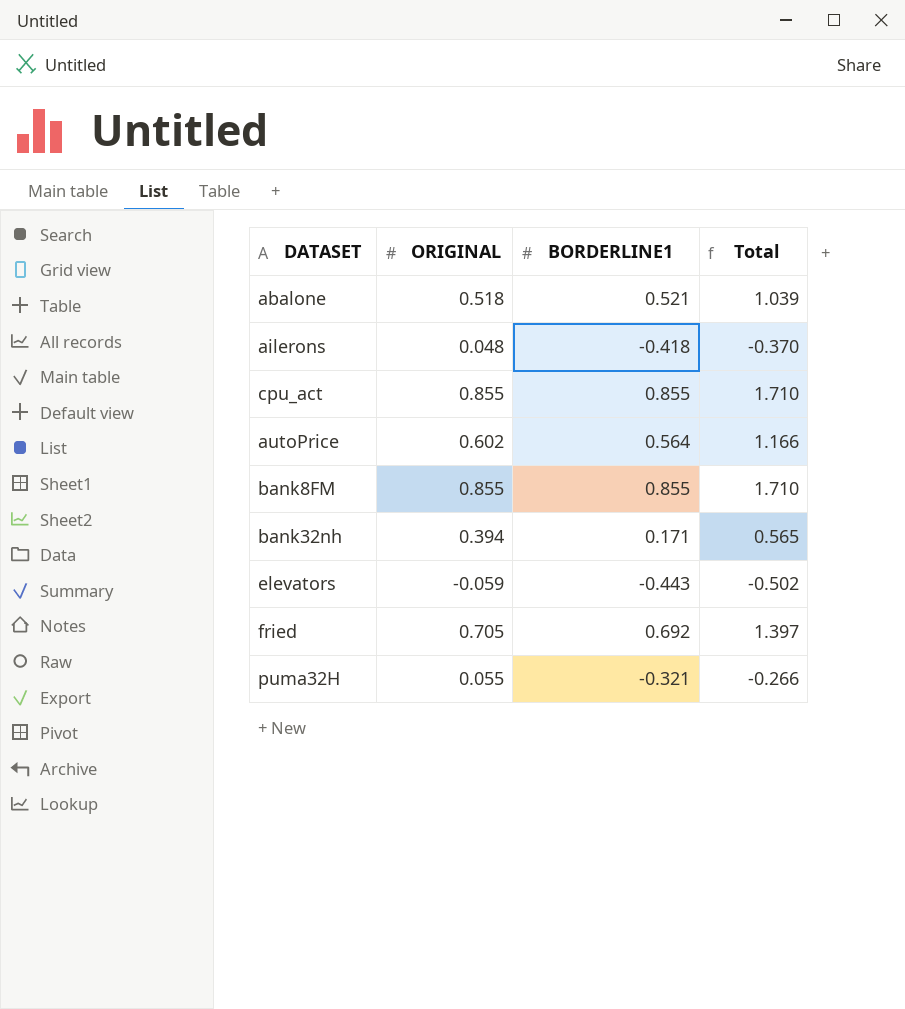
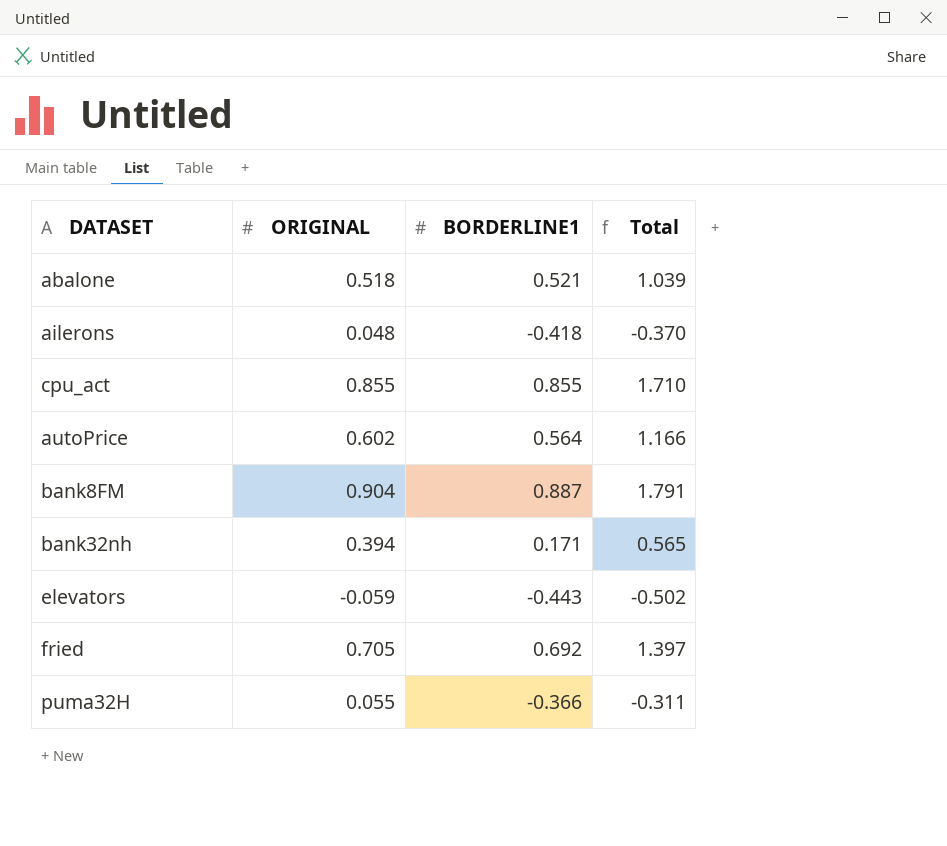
bank8FM | ORIGINAL: 0.855 -> 0.904
bank8FM | BORDERLINE1: 0.855 -> 0.887
bank8FM | Total: 1.710 -> 1.791
puma32H | BORDERLINE1: -0.321 -> -0.366
puma32H | Total: -0.266 -> -0.311

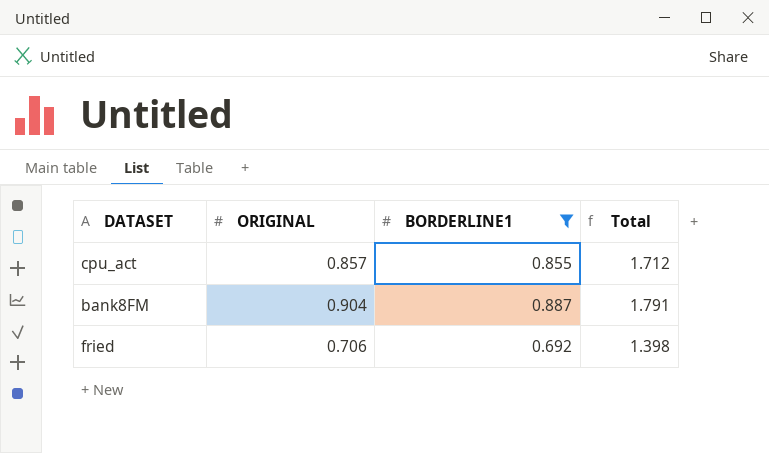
filter: none -> BORDERLINE1 >= 0.692
cpu_act | ORIGINAL: 0.855 -> 0.857
cpu_act | Total: 1.710 -> 1.712
fried | ORIGINAL: 0.705 -> 0.706
fried | Total: 1.397 -> 1.398

